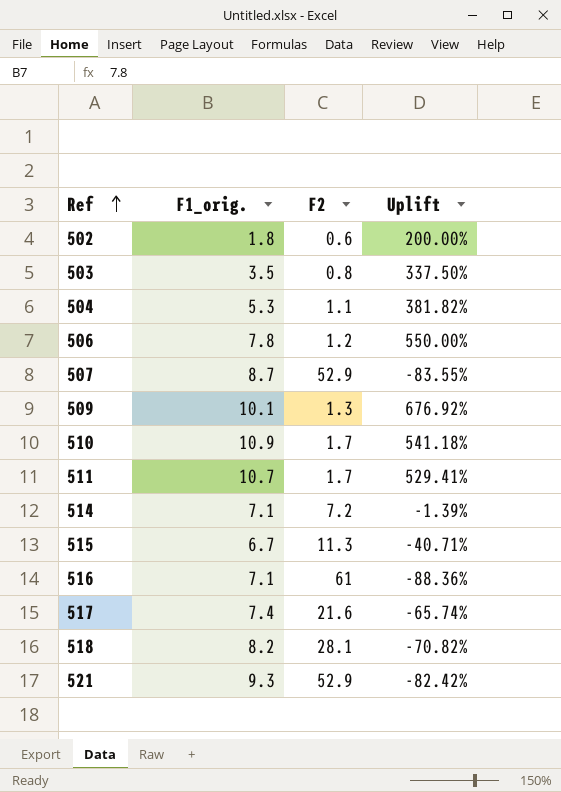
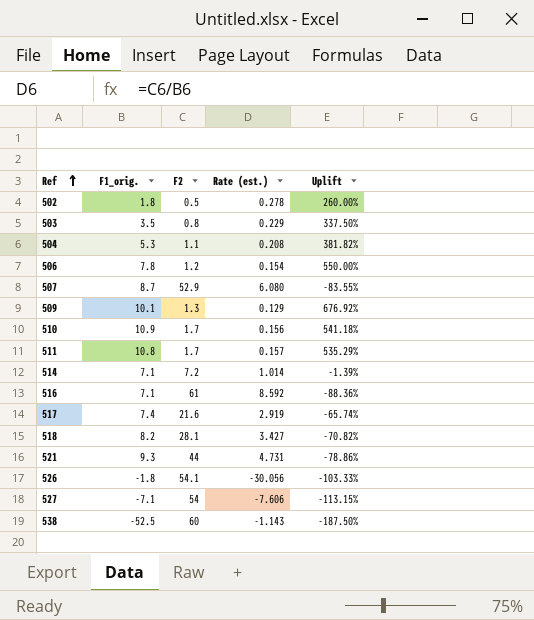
column Rate (est.) | formula: none -> [F2] / [F1_orig.]
row 515: 6.7 | 11.3 | -40.71% -> none
502 | F2: 0.6 -> 0.5
502 | Uplift: 200.00% -> 260.00%
511 | F1_orig.: 10.7 -> 10.8
511 | Uplift: 529.41% -> 535.29%
521 | F2: 52.9 -> 44
521 | Uplift: -82.42% -> -78.86%
row 526: none -> -1.8 | 54.1 | -30.056 | -103.33%
row 527: none -> -7.1 | 54 | -7.606 | -113.15%
row 538: none -> -52.5 | 60 | -1.143 | -187.50%

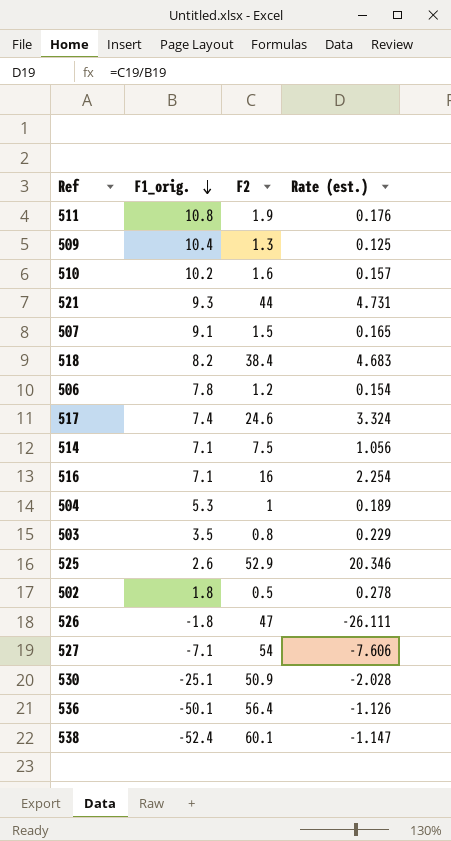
row order: Ref ascending -> F1_orig. descending
column Uplift | formula: ([F1_orig.] - [F2]) / [F2] -> none
511 | F2: 1.7 -> 1.9
511 | Rate (est.): 0.157 -> 0.176
509 | F1_orig.: 10.1 -> 10.4
509 | Rate (est.): 0.129 -> 0.125
510 | F1_orig.: 10.9 -> 10.2
510 | F2: 1.7 -> 1.6
510 | Rate (est.): 0.156 -> 0.157
507 | F1_orig.: 8.7 -> 9.1
507 | F2: 52.9 -> 1.5
507 | Rate (est.): 6.080 -> 0.165
518 | F2: 28.1 -> 38.4
518 | Rate (est.): 3.427 -> 4.683
517 | F2: 21.6 -> 24.6
517 | Rate (est.): 2.919 -> 3.324
514 | F2: 7.2 -> 7.5
514 | Rate (est.): 1.014 -> 1.056
516 | F2: 61 -> 16
516 | Rate (est.): 8.592 -> 2.254
504 | F2: 1.1 -> 1
504 | Rate (est.): 0.208 -> 0.189
row 525: none -> 2.6 | 52.9 | 20.346
526 | F2: 54.1 -> 47
526 | Rate (est.): -30.056 -> -26.111
row 530: none -> -25.1 | 50.9 | -2.028
row 536: none -> -50.1 | 56.4 | -1.126
538 | F1_orig.: -52.5 -> -52.4
538 | F2: 60 -> 60.1
538 | Rate (est.): -1.143 -> -1.147

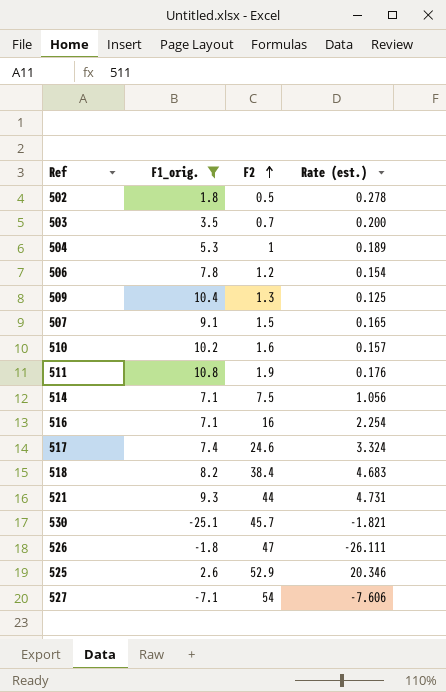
filter: none -> F1_orig. >= -25.1
row order: F1_orig. descending -> F2 ascending
503 | F2: 0.8 -> 0.7
503 | Rate (est.): 0.229 -> 0.200
530 | F2: 50.9 -> 45.7
530 | Rate (est.): -2.028 -> -1.821

